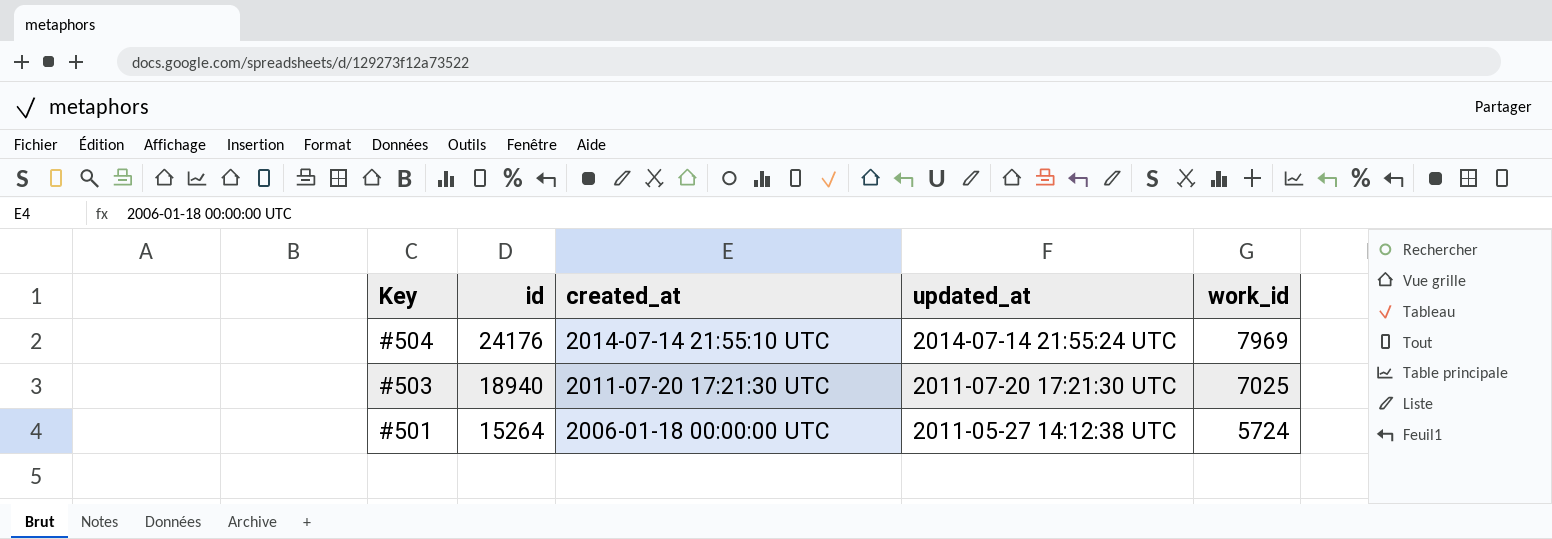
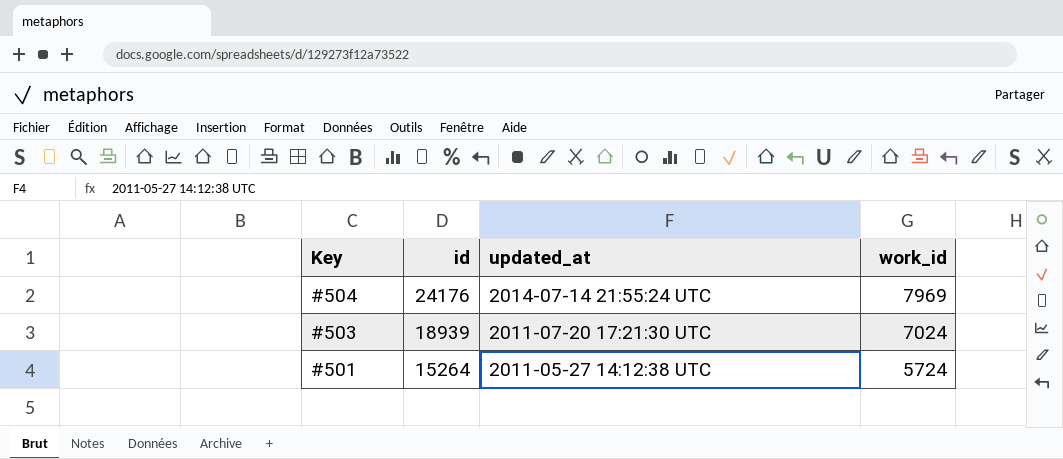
column created_at | position: 3 -> none
#503 | id: 18940 -> 18939
#503 | work_id: 7025 -> 7024

